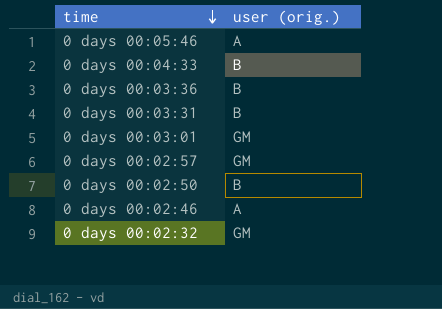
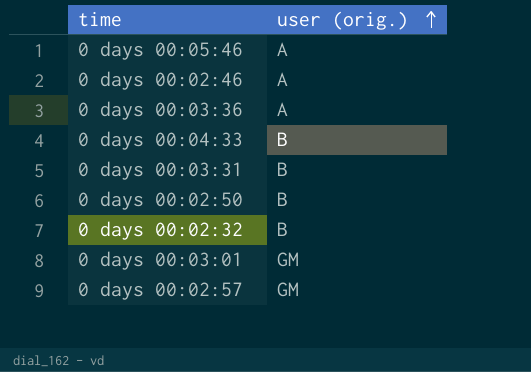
row order: time descending -> user (orig.) ascending
0 days 00:03:36 | user (orig.): B -> A
0 days 00:02:32 | user (orig.): GM -> B

